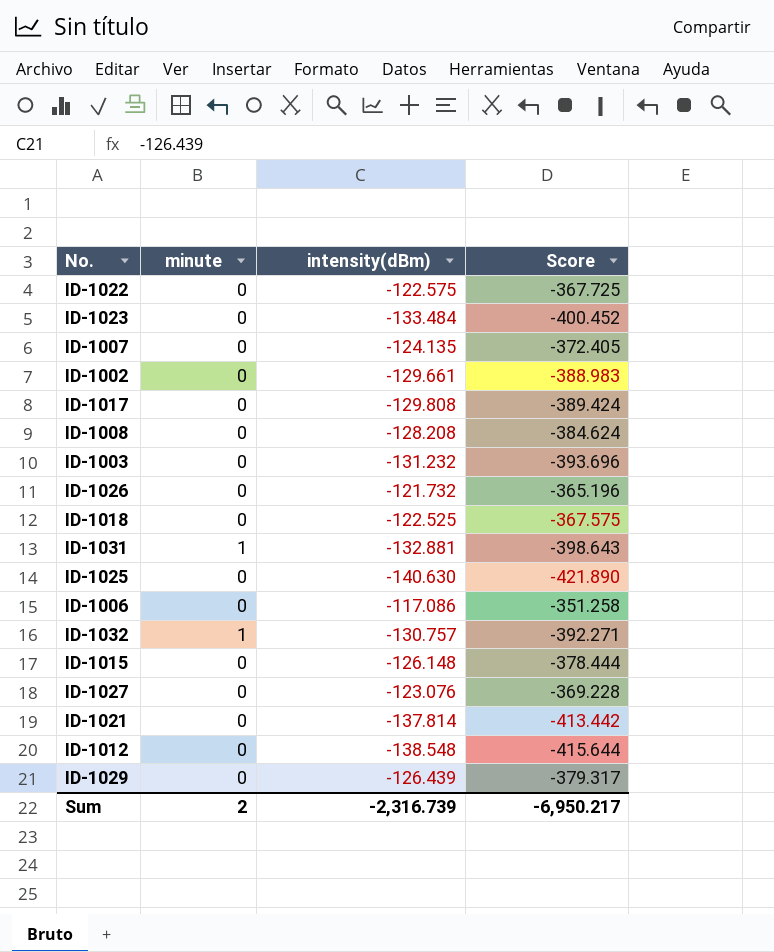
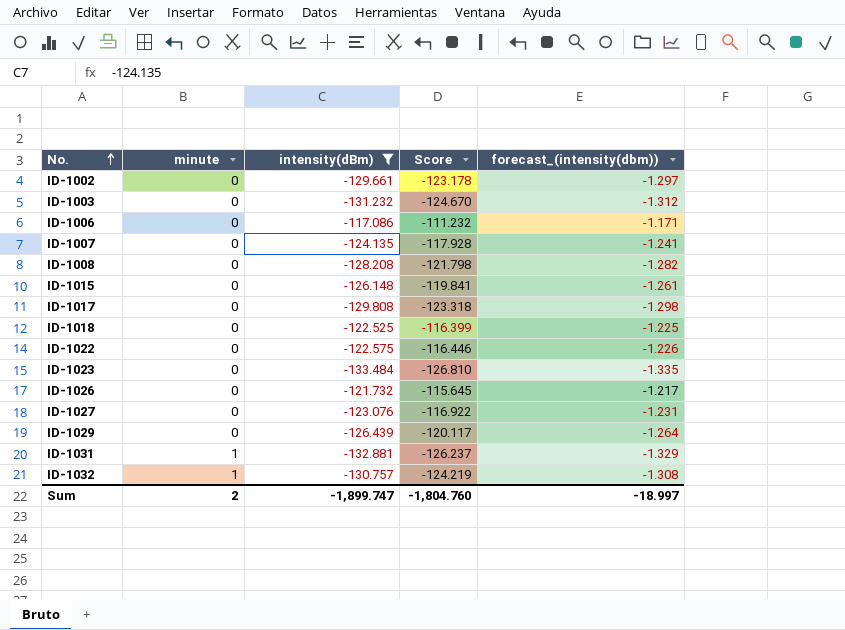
filter: none -> intensity(dBm) >= -133.484
row order: none -> No. ascending
column Score | formula: [intensity(dBm)] * 3 -> [intensity(dBm)] * 0.95
column forecast_(intensity(dbm)) | formula: none -> [intensity(dBm)] * 0.01
Sum | intensity(dBm): -2,316.739 -> -1,899.747
Sum | Score: -6,950.217 -> -1,804.760

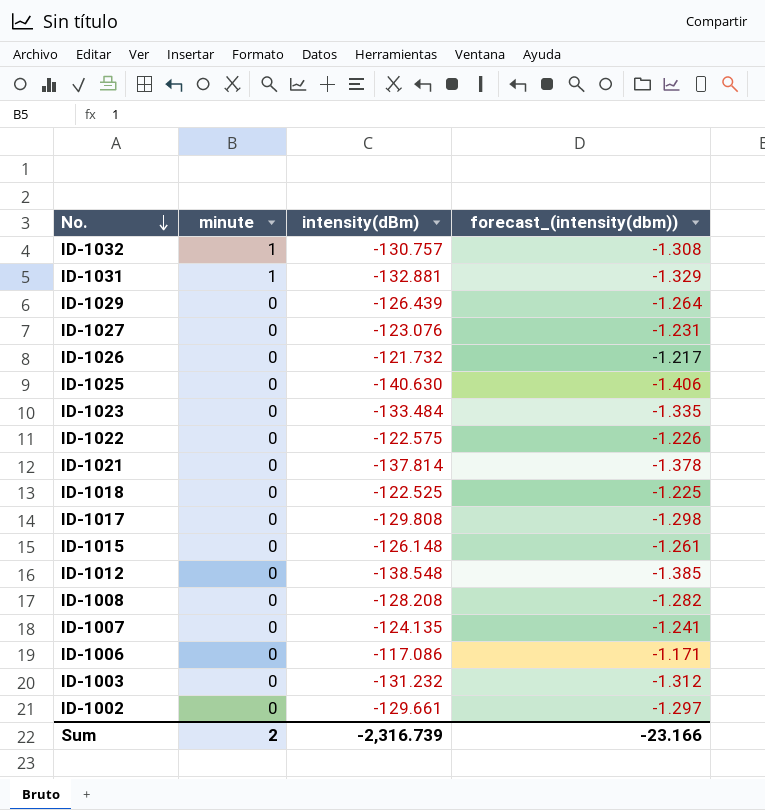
filter: intensity(dBm) >= -133.484 -> none
row order: No. ascending -> No. descending
column Score | formula: [intensity(dBm)] * 0.95 -> none
Sum | intensity(dBm): -1,899.747 -> -2,316.739
Sum | forecast_(intensity(dbm)): -18.997 -> -23.166

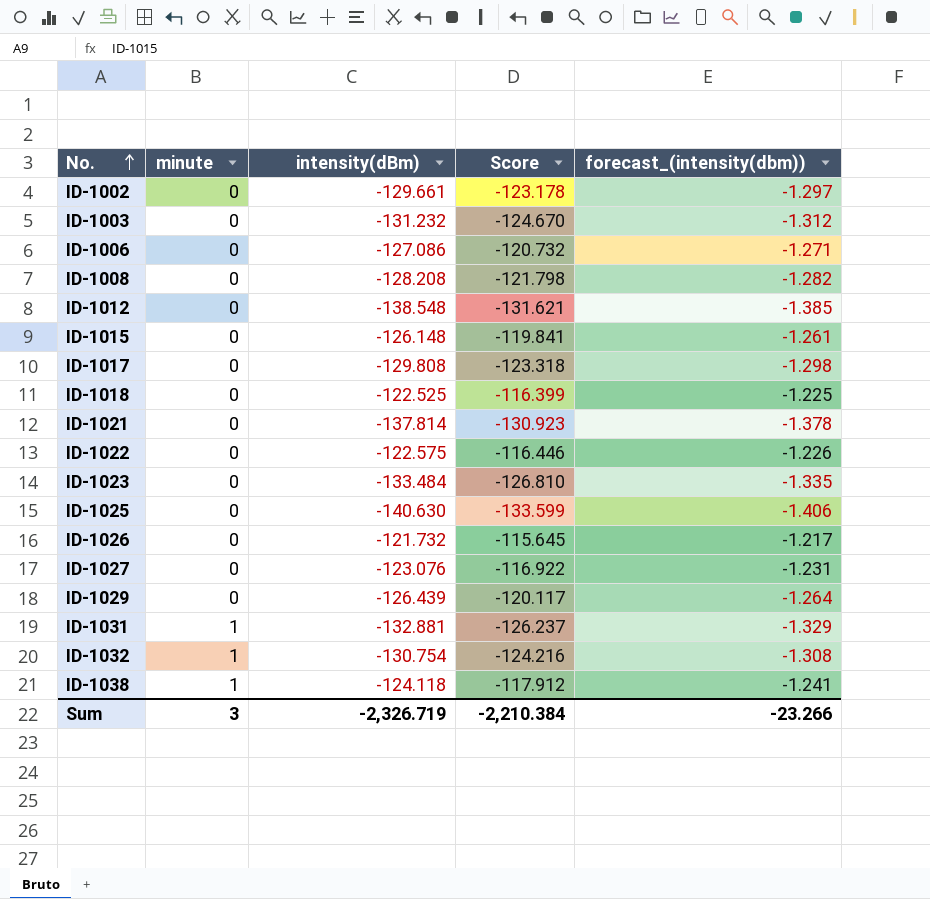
row order: No. descending -> No. ascending
column Score | formula: none -> [intensity(dBm)] * 0.95
row ID-1007: 0 | -124.135 | -1.241 -> none
ID-1006 | intensity(dBm): -117.086 -> -127.086
ID-1006 | forecast_(intensity(dbm)): -1.171 -> -1.271
ID-1032 | intensity(dBm): -130.757 -> -130.754
row ID-1038: none -> 1 | -124.118 | -117.912 | -1.241
Sum | minute: 2 -> 3
Sum | intensity(dBm): -2,316.739 -> -2,326.719
Sum | forecast_(intensity(dbm)): -23.166 -> -23.266

